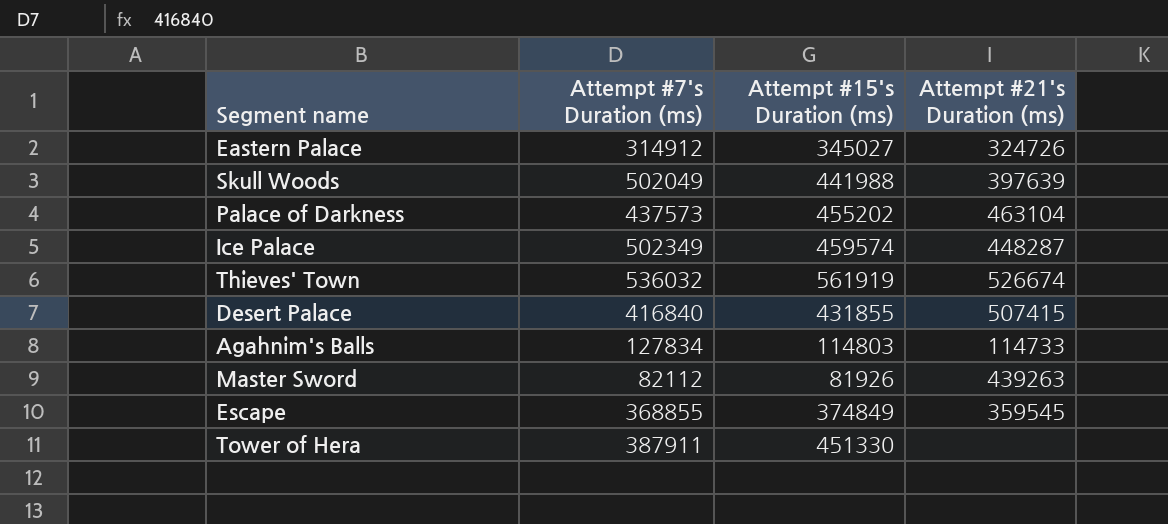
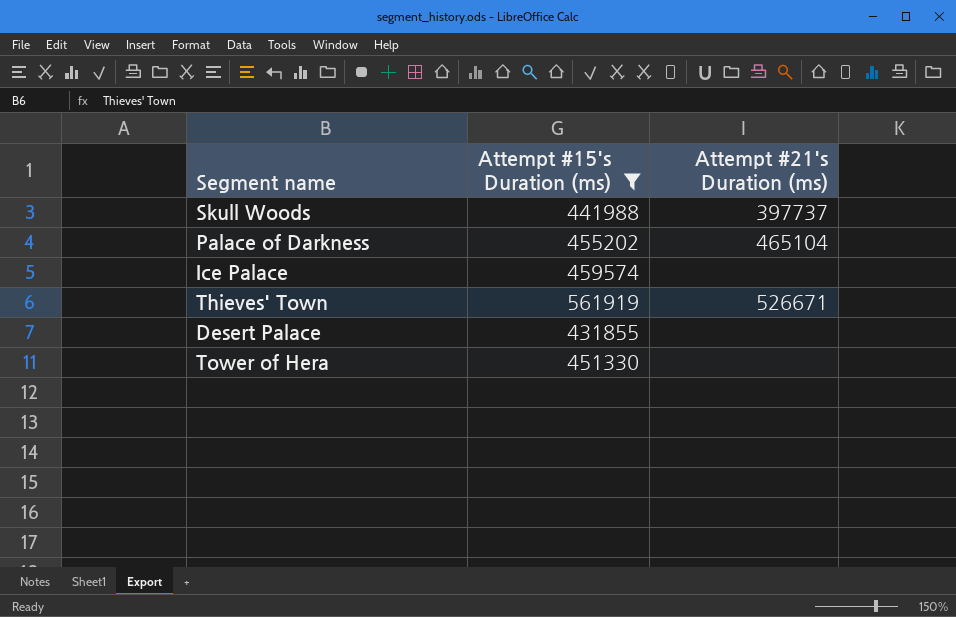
filter: none -> Attempt #15's Duration (ms) >= 431855
column Attempt #7's Duration (ms) | position: 2 -> none
Skull Woods | Attempt #21's Duration (ms): 397639 -> 397737
Palace of Darkness | Attempt #21's Duration (ms): 463104 -> 465104
Ice Palace | Attempt #21's Duration (ms): 448287 -> none
Thieves' Town | Attempt #21's Duration (ms): 526674 -> 526671
Desert Palace | Attempt #21's Duration (ms): 507415 -> none

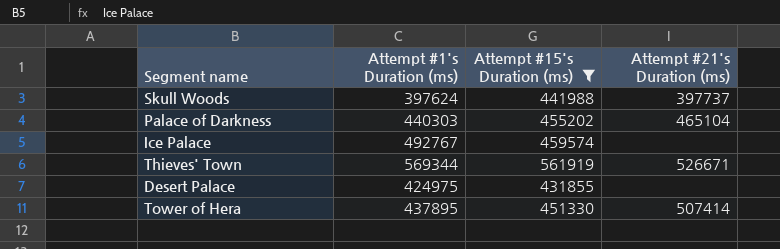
column Attempt #1's Duration (ms) | position: none -> 2
Tower of Hera | Attempt #21's Duration (ms): none -> 507414

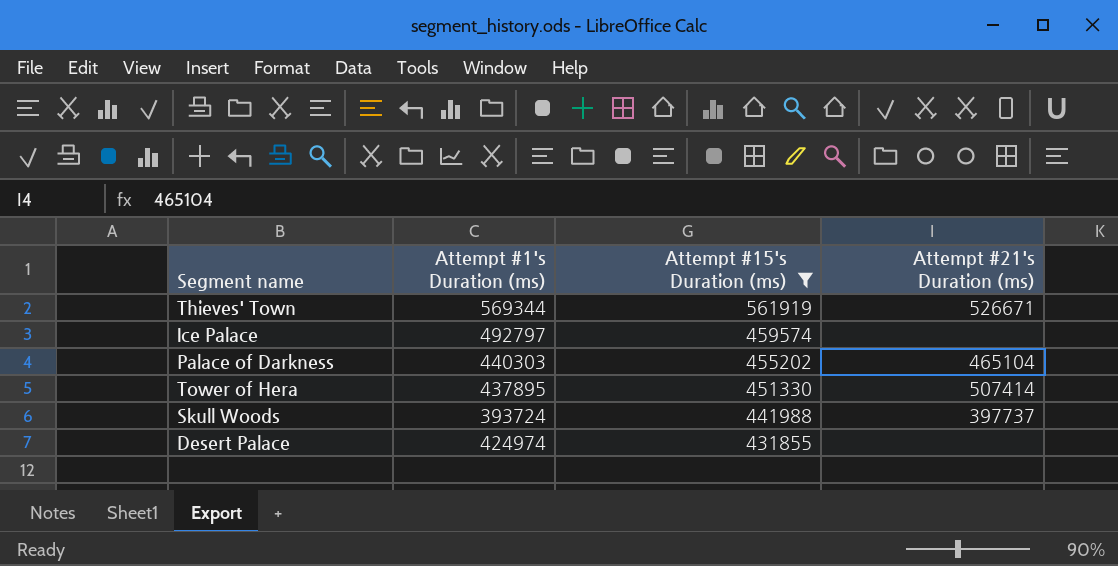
row order: none -> Attempt #15's Duration (ms) descending
Ice Palace | Attempt #1's Duration (ms): 492767 -> 492797
Skull Woods | Attempt #1's Duration (ms): 397624 -> 393724
Desert Palace | Attempt #1's Duration (ms): 424975 -> 424974

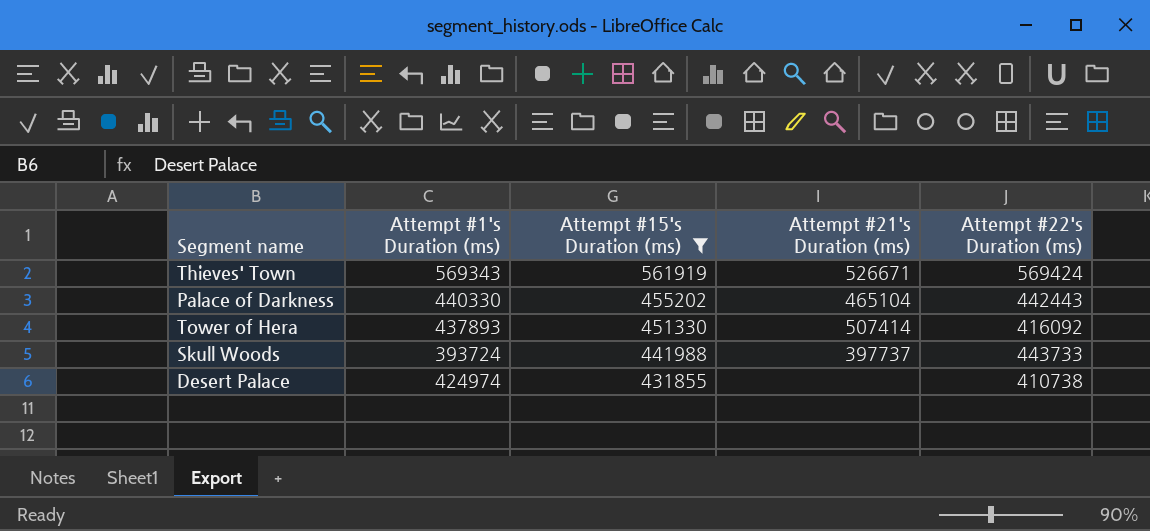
column Attempt #22's Duration (ms) | position: none -> 5
row Ice Palace: 492797 | 459574 | none -> none
Thieves' Town | Attempt #1's Duration (ms): 569344 -> 569343
Palace of Darkness | Attempt #1's Duration (ms): 440303 -> 440330
Tower of Hera | Attempt #1's Duration (ms): 437895 -> 437893

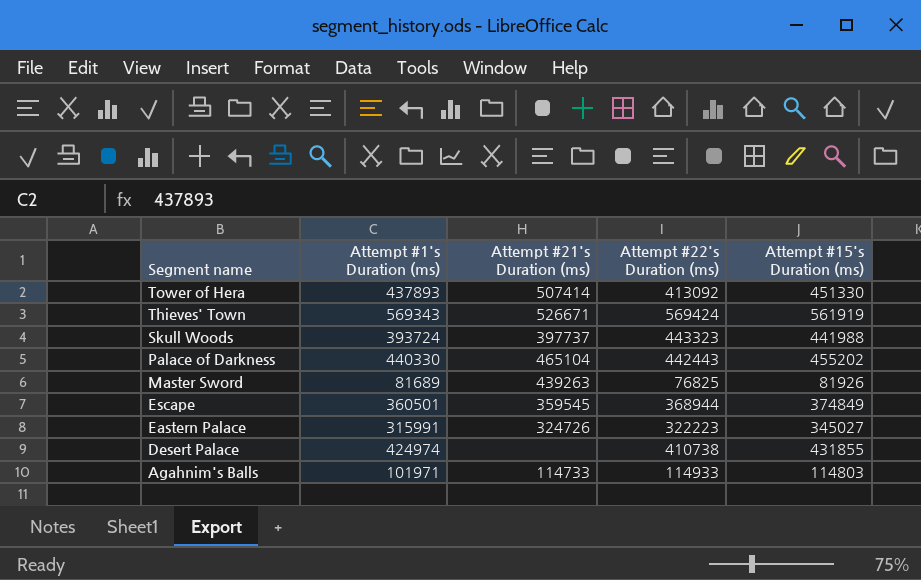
filter: Attempt #15's Duration (ms) >= 431855 -> none
row order: Attempt #15's Duration (ms) descending -> Segment name descending
column Attempt #15's Duration (ms) | position: 3 -> 5
Tower of Hera | Attempt #22's Duration (ms): 416092 -> 413092
Skull Woods | Attempt #22's Duration (ms): 443733 -> 443323

